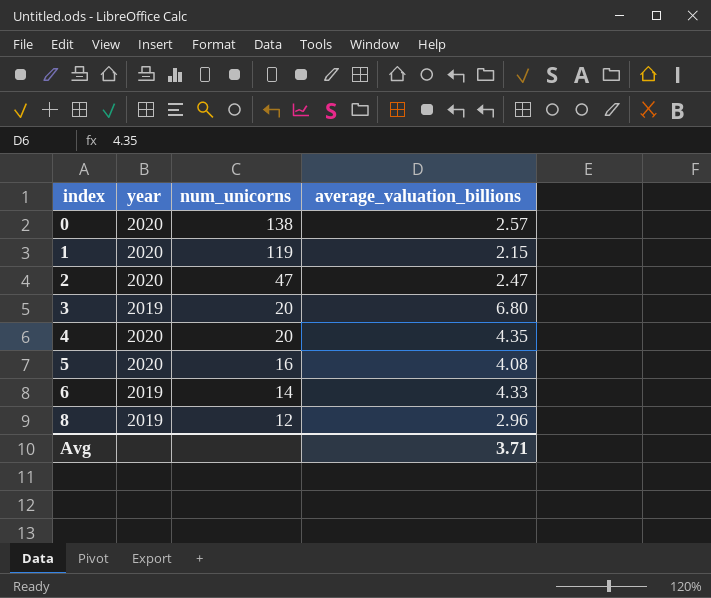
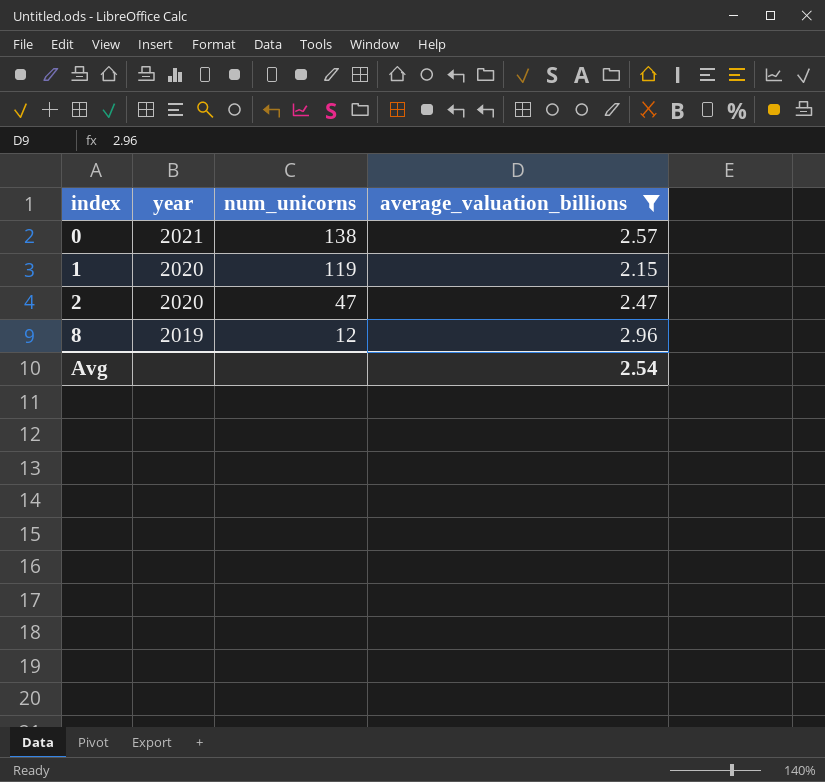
filter: none -> average_valuation_billions <= 2.96
0 | year: 2020 -> 2021
Avg | average_valuation_billions: 3.71 -> 2.54

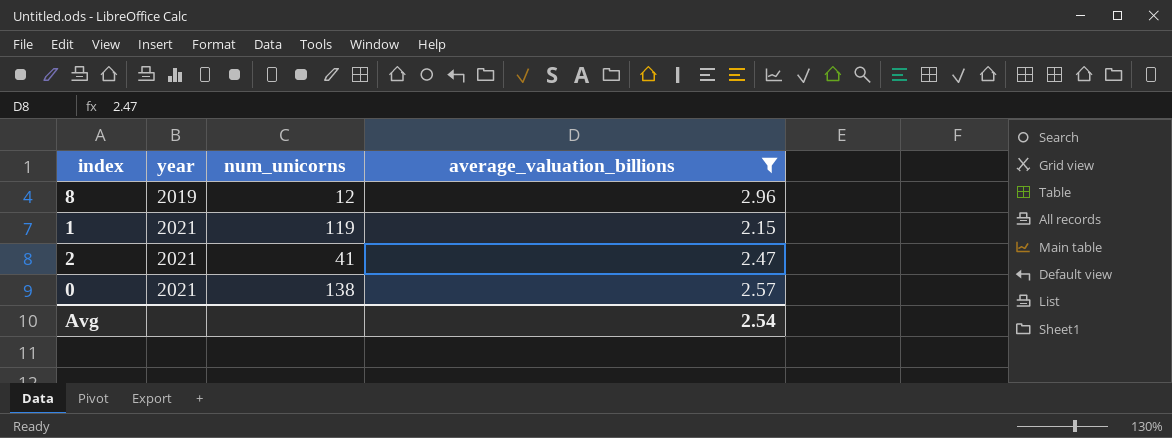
row order: index ascending -> year ascending
1 | year: 2020 -> 2021
2 | year: 2020 -> 2021
2 | num_unicorns: 47 -> 41

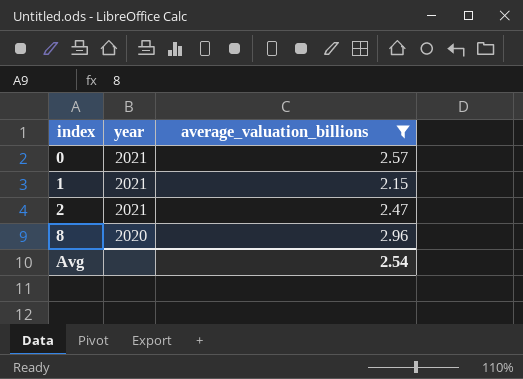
row order: year ascending -> index ascending
column num_unicorns | position: 3 -> none
8 | year: 2019 -> 2020

